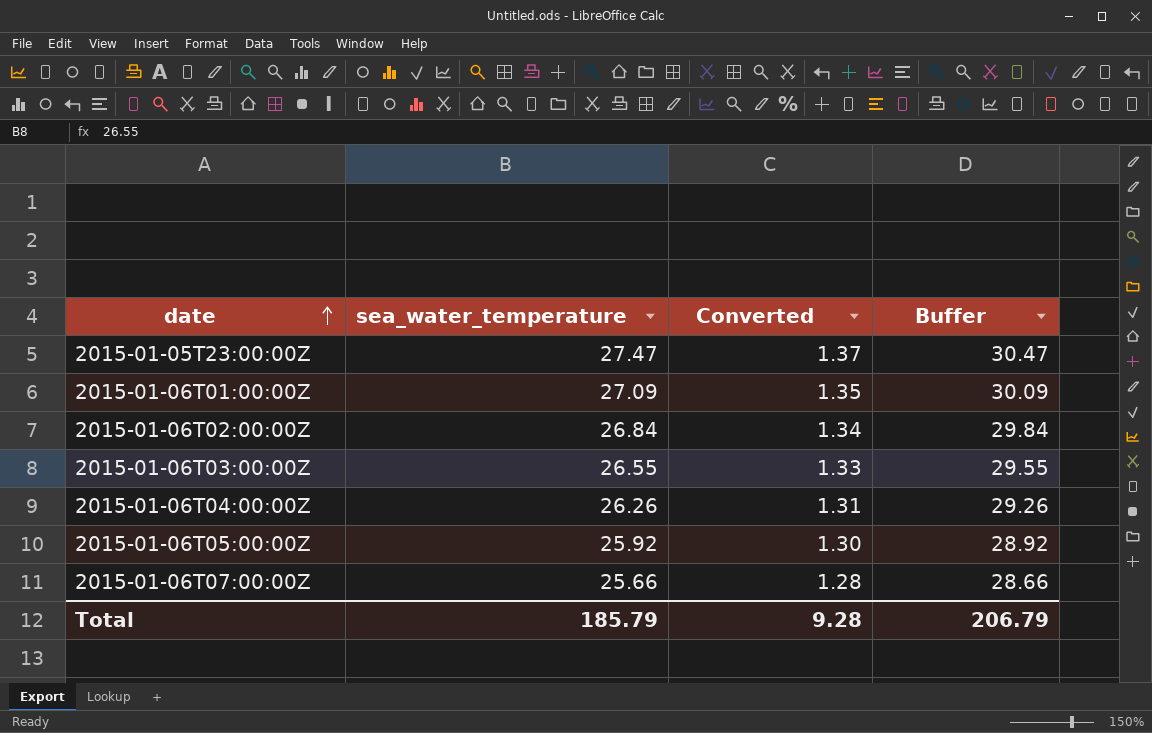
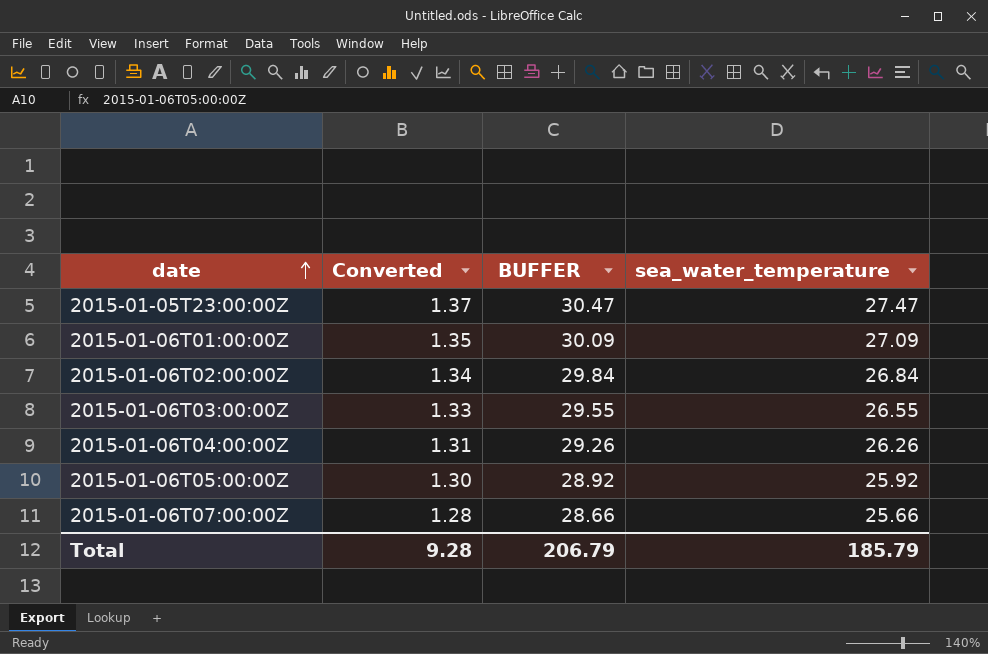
column name: Buffer -> BUFFER
column sea_water_temperature | position: 2 -> 4

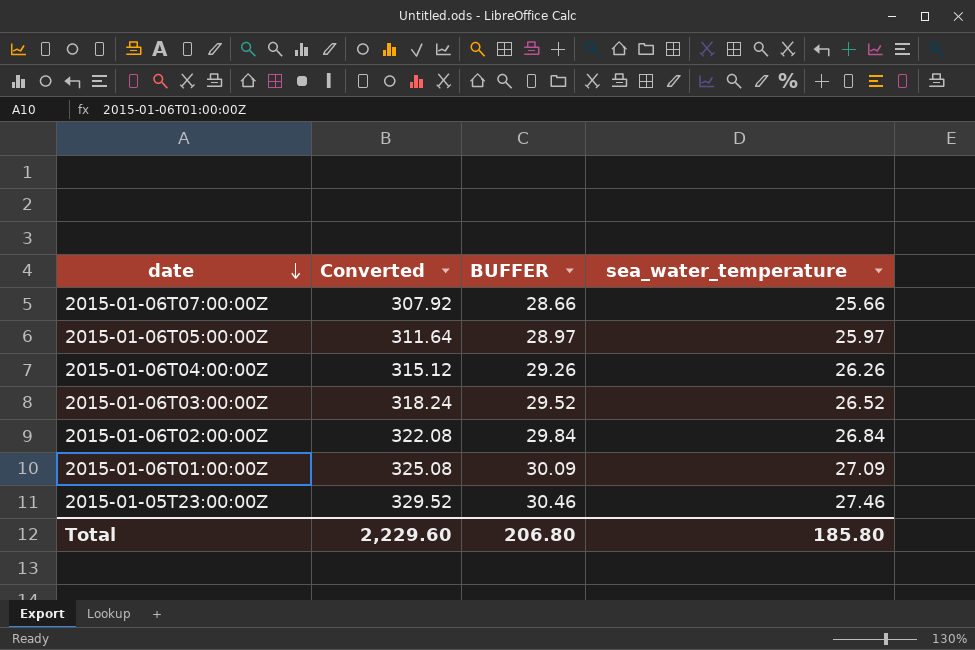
row order: date ascending -> date descending
column Converted | formula: [sea_water_temperature] * 0.05 -> [sea_water_temperature] * 12
2015-01-06T05:00:00Z | BUFFER: 28.92 -> 28.97
2015-01-06T05:00:00Z | sea_water_temperature: 25.92 -> 25.97
2015-01-06T03:00:00Z | BUFFER: 29.55 -> 29.52
2015-01-06T03:00:00Z | sea_water_temperature: 26.55 -> 26.52
2015-01-05T23:00:00Z | BUFFER: 30.47 -> 30.46
2015-01-05T23:00:00Z | sea_water_temperature: 27.47 -> 27.46
Total | Converted: 9.28 -> 2,229.60
Total | BUFFER: 206.79 -> 206.80
Total | sea_water_temperature: 185.79 -> 185.80

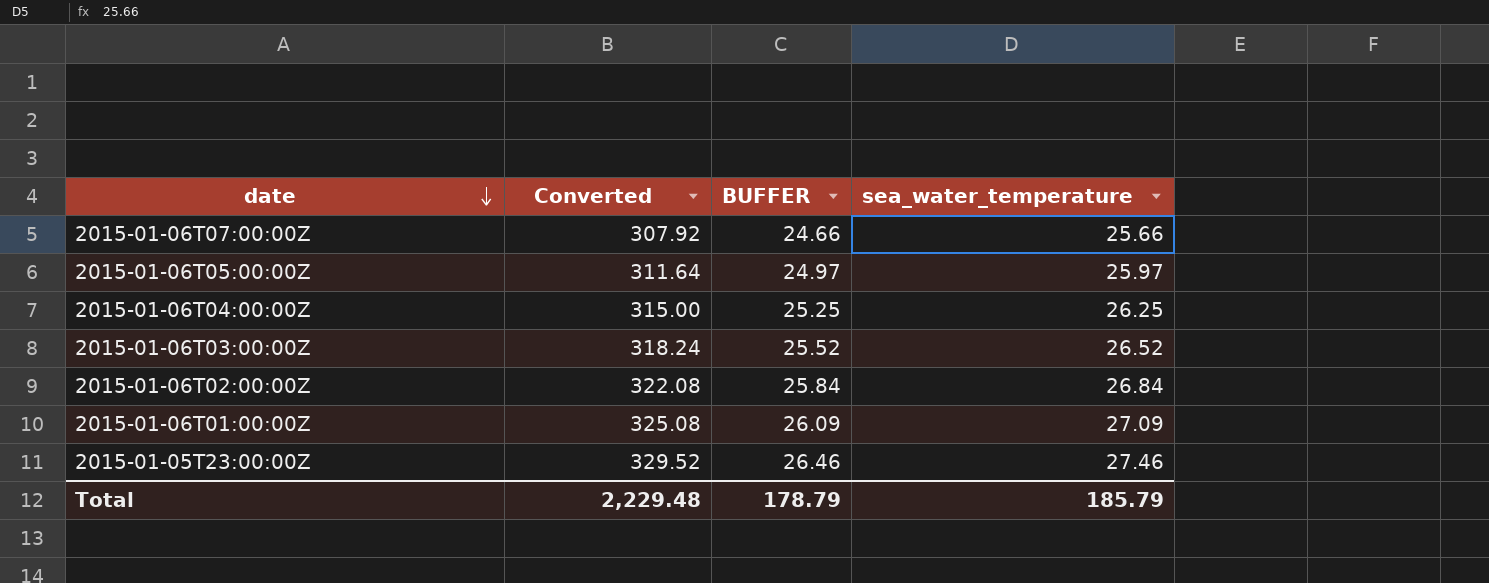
column BUFFER | formula: [sea_water_temperature] + 3 -> [sea_water_temperature] - 1
2015-01-06T04:00:00Z | Converted: 315.12 -> 315.00
2015-01-06T04:00:00Z | sea_water_temperature: 26.26 -> 26.25
Total | Converted: 2,229.60 -> 2,229.48
Total | BUFFER: 206.80 -> 178.79
Total | sea_water_temperature: 185.80 -> 185.79

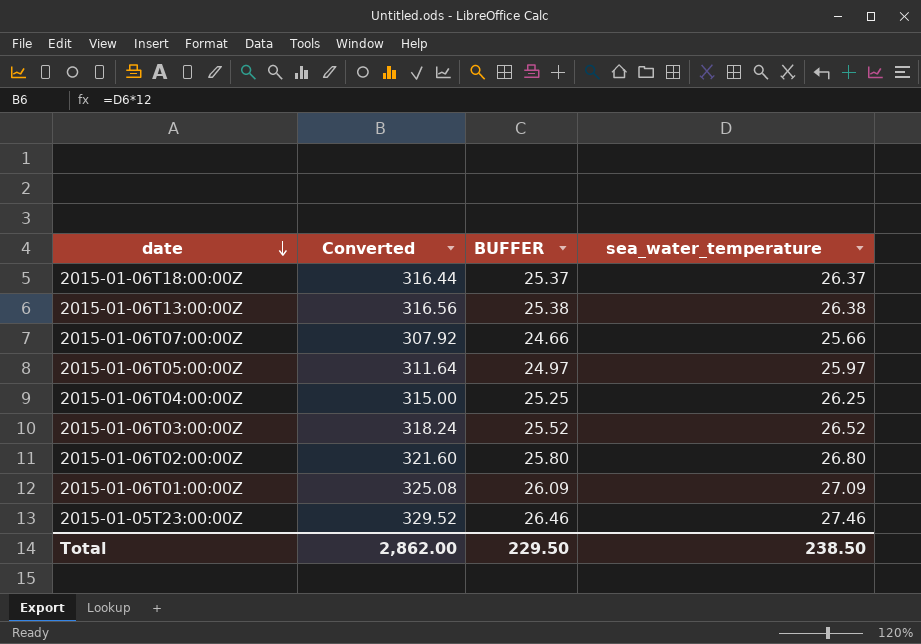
row 2015-01-06T18:00:00Z: none -> 316.44 | 25.37 | 26.37
row 2015-01-06T13:00:00Z: none -> 316.56 | 25.38 | 26.38
2015-01-06T02:00:00Z | Converted: 322.08 -> 321.60
2015-01-06T02:00:00Z | BUFFER: 25.84 -> 25.80
2015-01-06T02:00:00Z | sea_water_temperature: 26.84 -> 26.80
Total | Converted: 2,229.48 -> 2,862.00
Total | BUFFER: 178.79 -> 229.50
Total | sea_water_temperature: 185.79 -> 238.50

